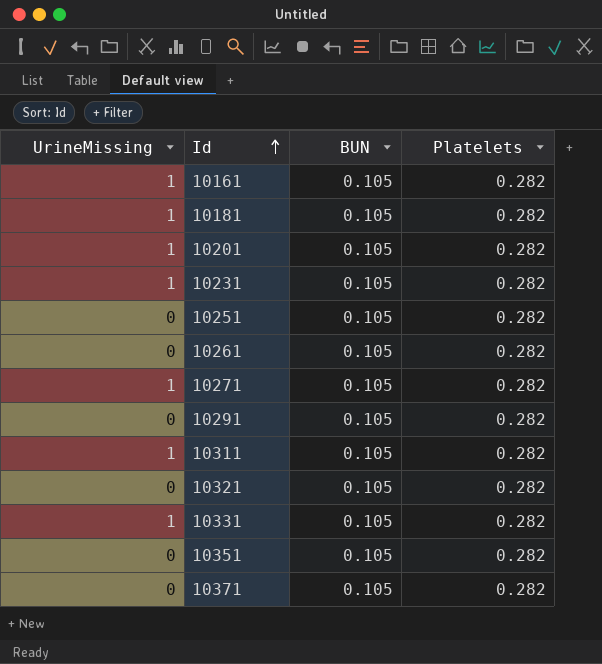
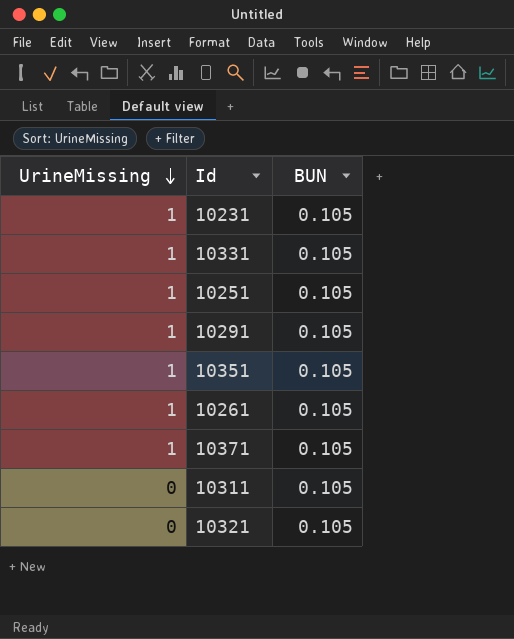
row order: Id ascending -> UrineMissing descending
column Platelets | position: 4 -> none
row 10161: 1 | 0.105 | 0.282 -> none
row 10181: 1 | 0.105 | 0.282 -> none
row 10201: 1 | 0.105 | 0.282 -> none
row 10271: 1 | 0.105 | 0.282 -> none
10251 | UrineMissing: 0 -> 1
10291 | UrineMissing: 0 -> 1
10351 | UrineMissing: 0 -> 1
10261 | UrineMissing: 0 -> 1
10371 | UrineMissing: 0 -> 1
10311 | UrineMissing: 1 -> 0

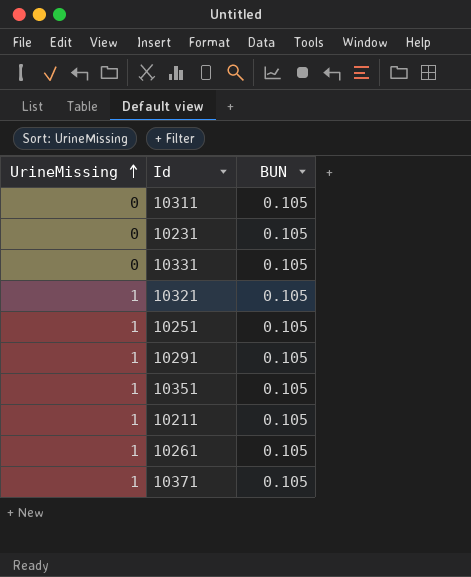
row order: UrineMissing descending -> UrineMissing ascending
10231 | UrineMissing: 1 -> 0
10331 | UrineMissing: 1 -> 0
10321 | UrineMissing: 0 -> 1
row 10211: none -> 1 | 0.105

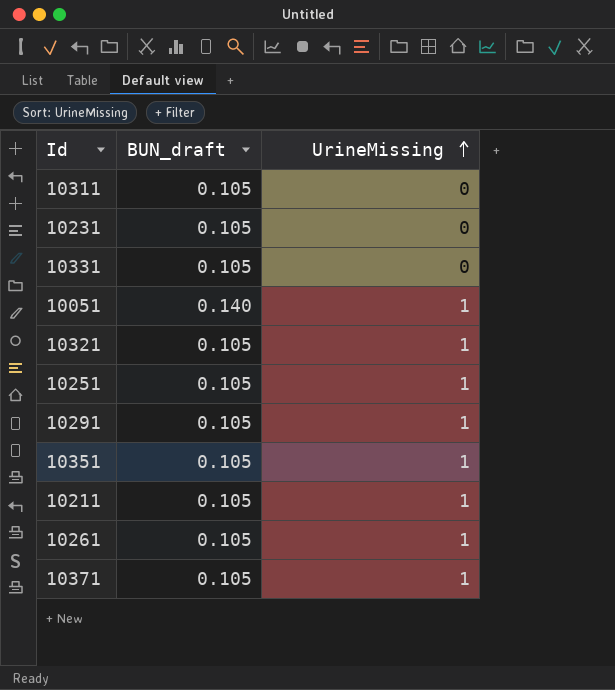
column name: BUN -> BUN_draft
column UrineMissing | position: 1 -> 3
row 10051: none -> 0.140 | 1

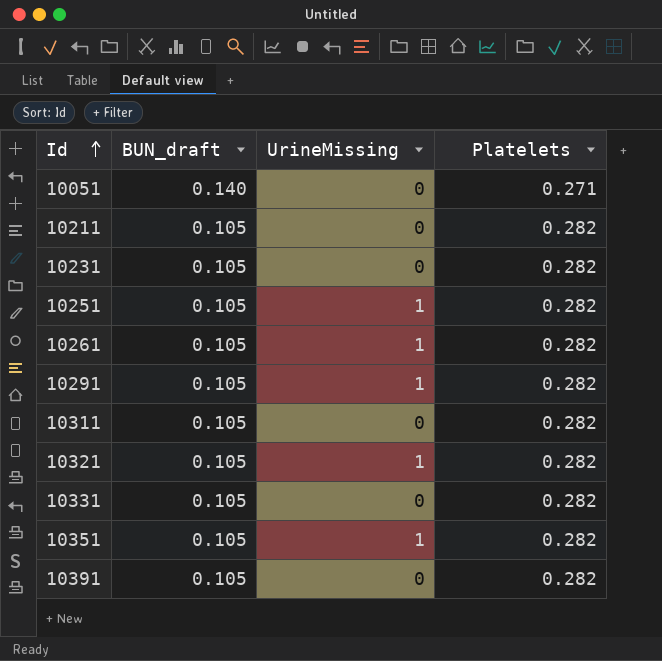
row order: UrineMissing ascending -> Id ascending
column Platelets | position: none -> 4
row 10371: 0.105 | 1 -> none
10051 | UrineMissing: 1 -> 0
10211 | UrineMissing: 1 -> 0
row 10391: none -> 0.105 | 0 | 0.282

